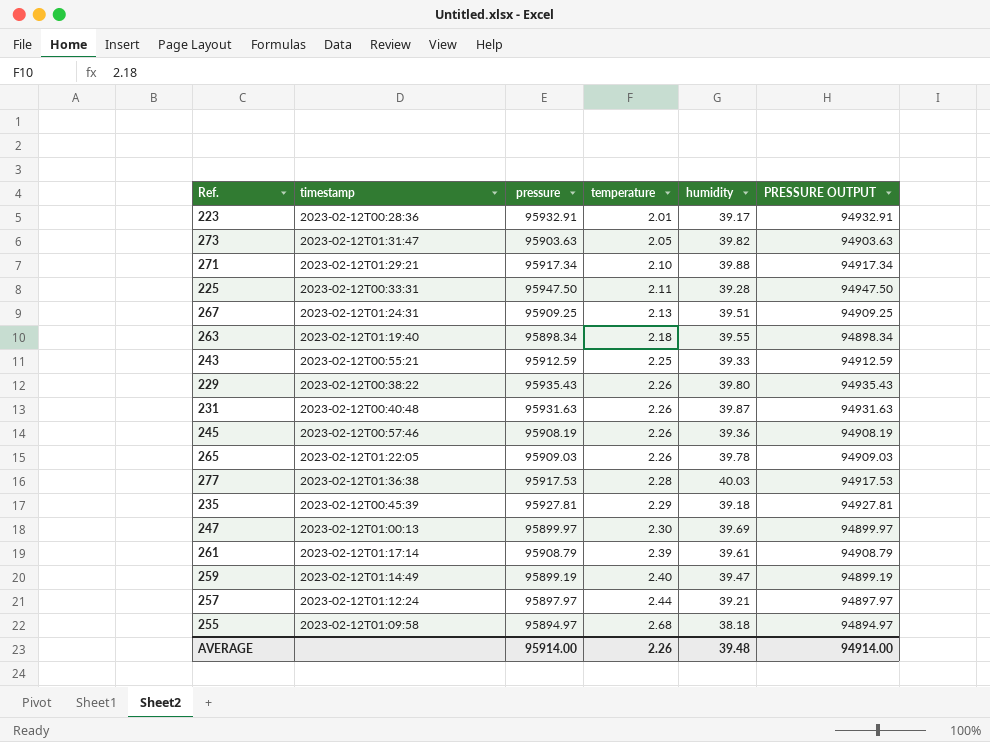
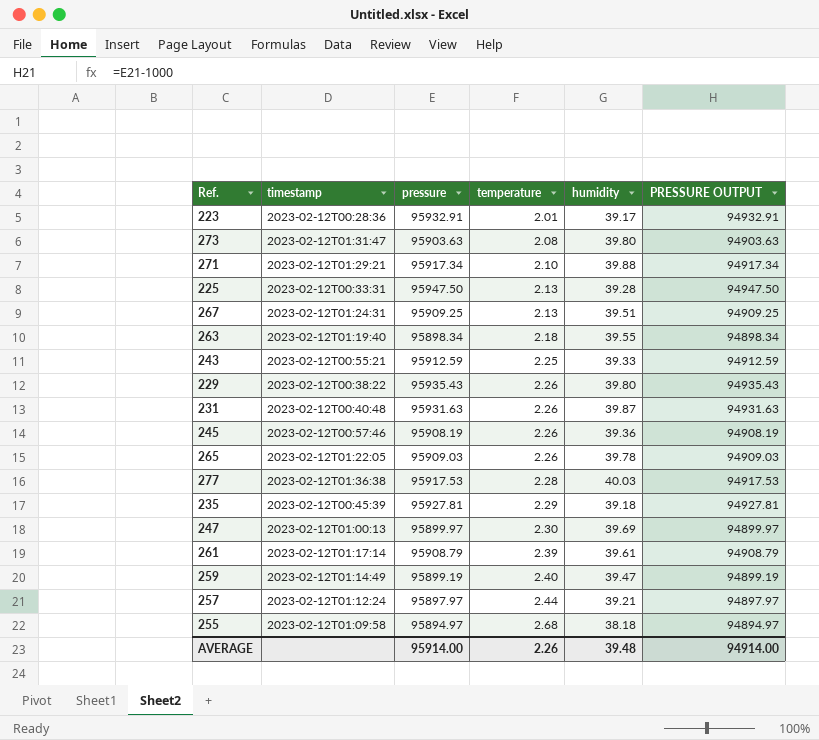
273 | temperature: 2.05 -> 2.08
273 | humidity: 39.82 -> 39.80
225 | temperature: 2.11 -> 2.13

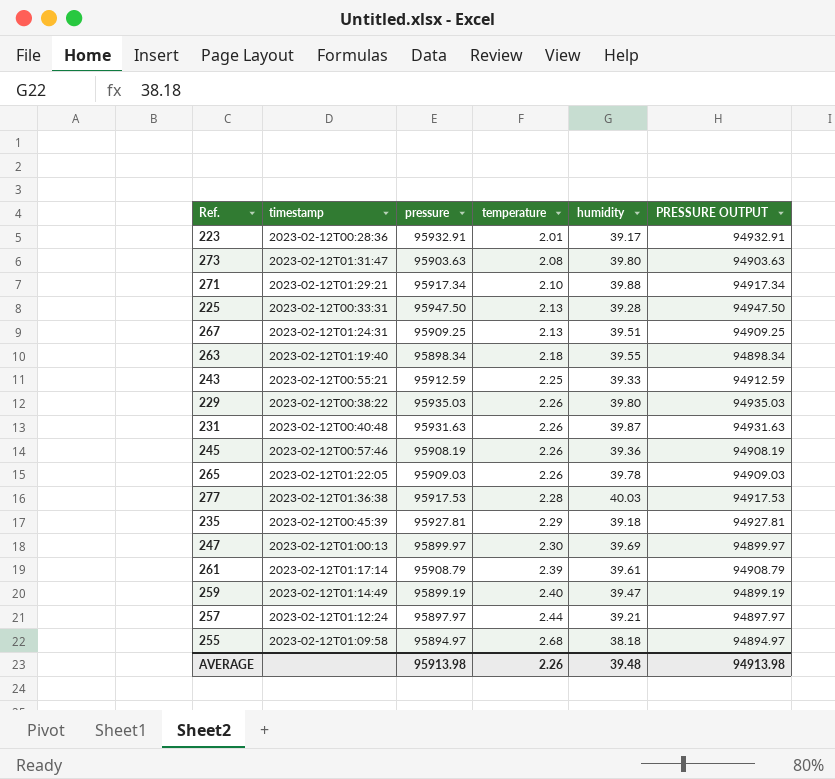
229 | pressure: 95935.43 -> 95935.03
229 | PRESSURE OUTPUT: 94935.43 -> 94935.03
AVERAGE | pressure: 95914.00 -> 95913.98
AVERAGE | PRESSURE OUTPUT: 94914.00 -> 94913.98

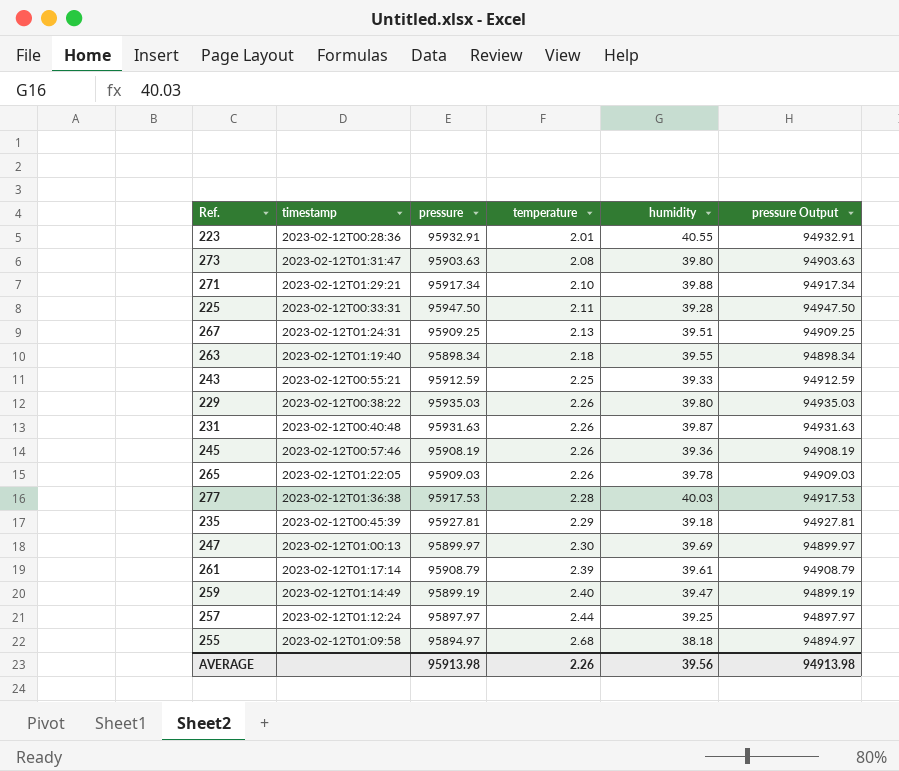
column name: PRESSURE OUTPUT -> pressure Output
223 | humidity: 39.17 -> 40.55
225 | temperature: 2.13 -> 2.11
257 | humidity: 39.21 -> 39.25
AVERAGE | humidity: 39.48 -> 39.56

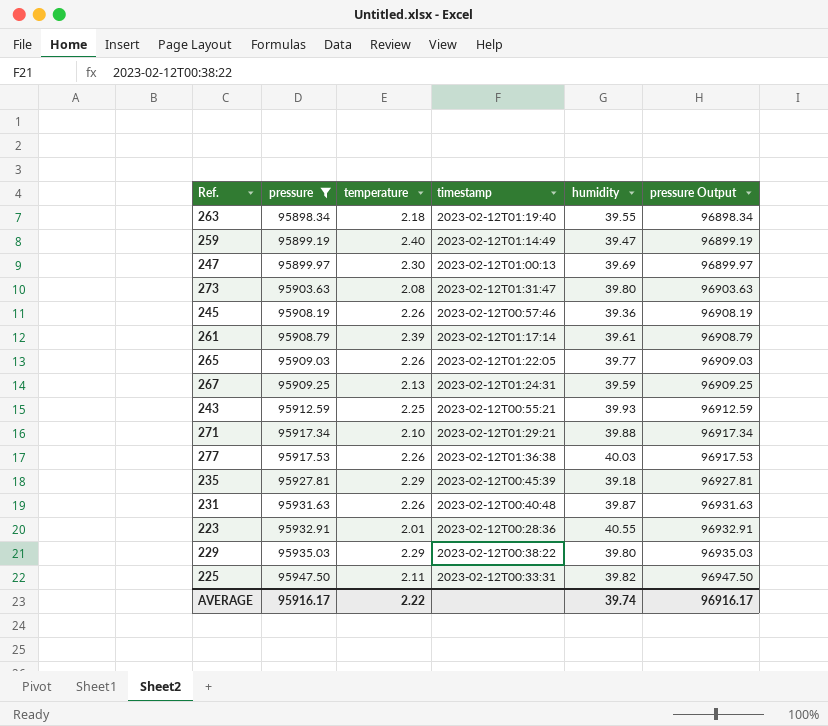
filter: none -> pressure >= 95898.34
row order: temperature ascending -> pressure ascending
column timestamp | position: 2 -> 4
column pressure Output | formula: [pressure] - 1000 -> [pressure] + 1000
265 | humidity: 39.78 -> 39.77
267 | humidity: 39.51 -> 39.59
243 | humidity: 39.33 -> 39.93
277 | temperature: 2.28 -> 2.26
229 | temperature: 2.26 -> 2.29
225 | humidity: 39.28 -> 39.82
AVERAGE | pressure: 95913.98 -> 95916.17
AVERAGE | temperature: 2.26 -> 2.22
AVERAGE | humidity: 39.56 -> 39.74
AVERAGE | pressure Output: 94913.98 -> 96916.17

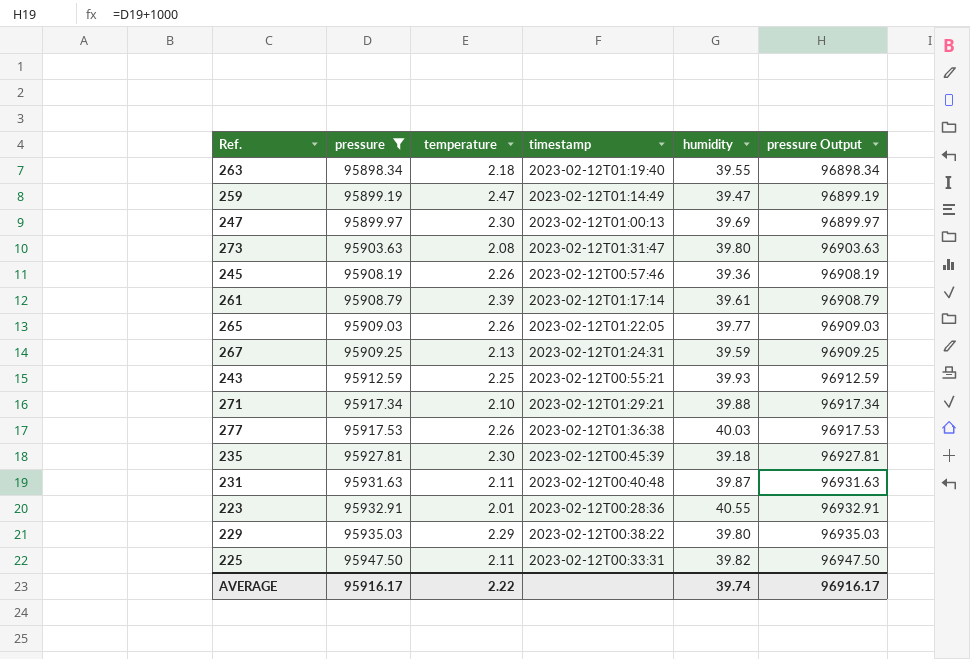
259 | temperature: 2.40 -> 2.47
235 | temperature: 2.29 -> 2.30
231 | temperature: 2.26 -> 2.11

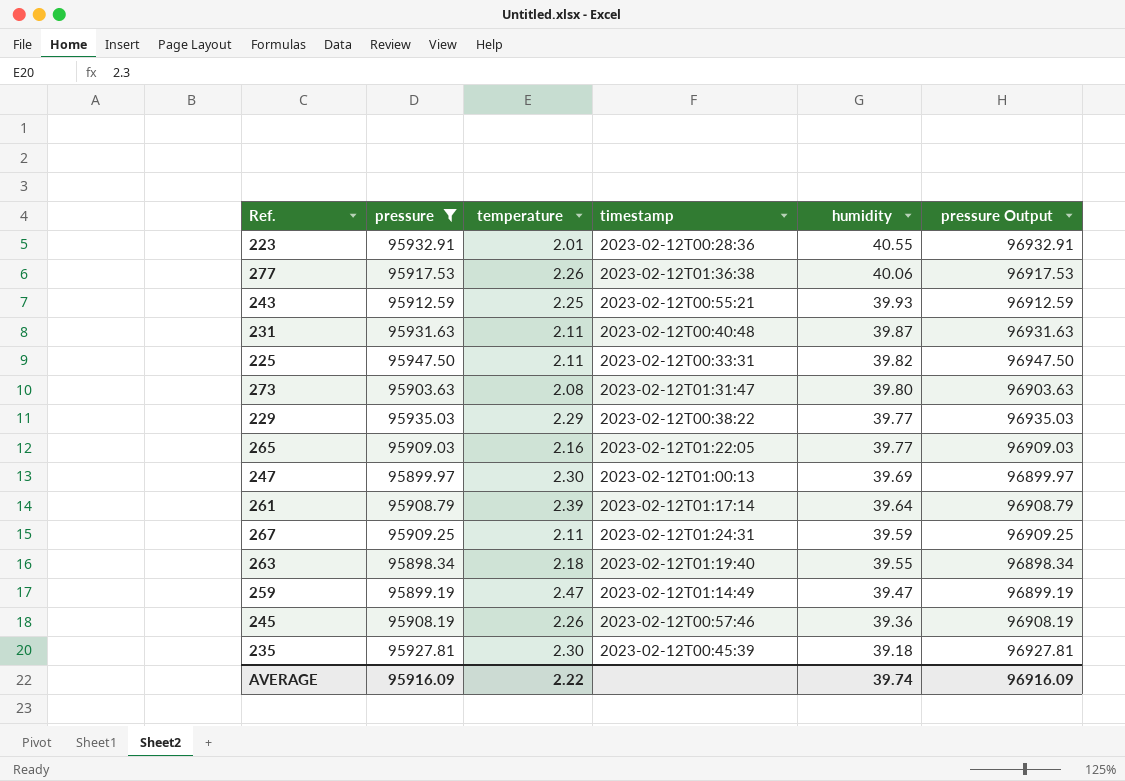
row order: pressure ascending -> humidity descending
row 271: 95917.34 | 2.10 | 2023-02-12T01:29:21 | 39.88 | 96917.34 -> none
277 | humidity: 40.03 -> 40.06
229 | humidity: 39.80 -> 39.77
265 | temperature: 2.26 -> 2.16
261 | humidity: 39.61 -> 39.64
267 | temperature: 2.13 -> 2.11
AVERAGE | pressure: 95916.17 -> 95916.09
AVERAGE | pressure Output: 96916.17 -> 96916.09

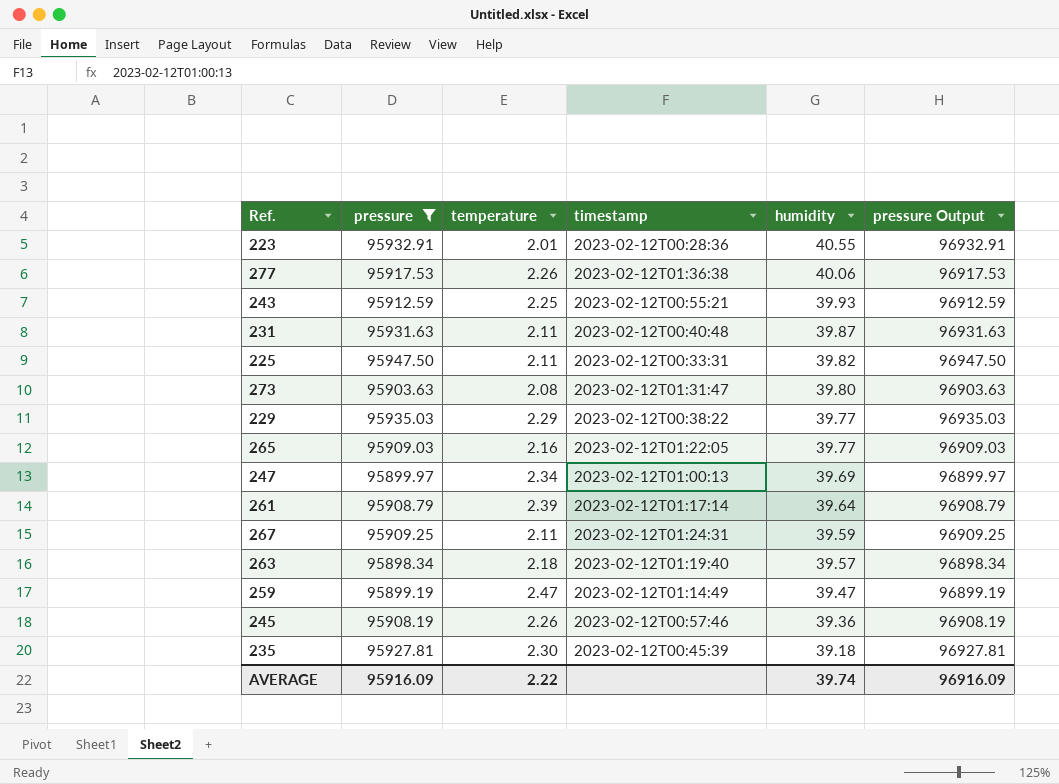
247 | temperature: 2.30 -> 2.34
263 | humidity: 39.55 -> 39.57

